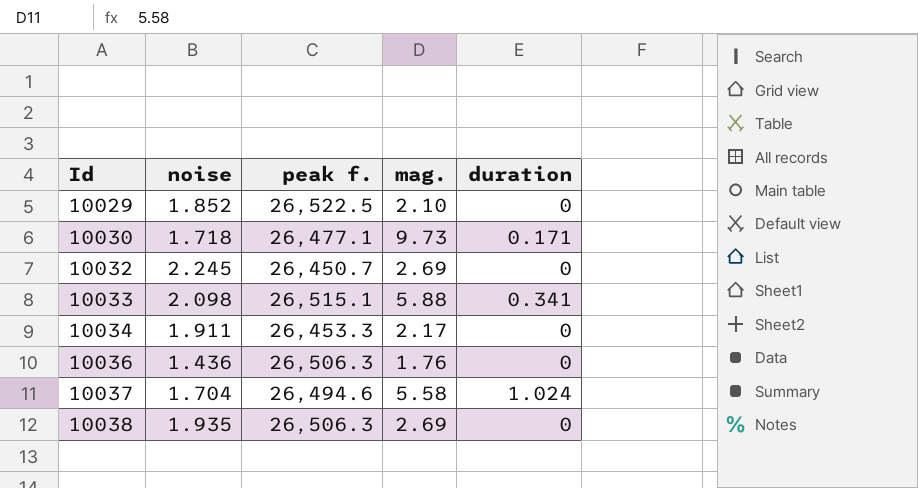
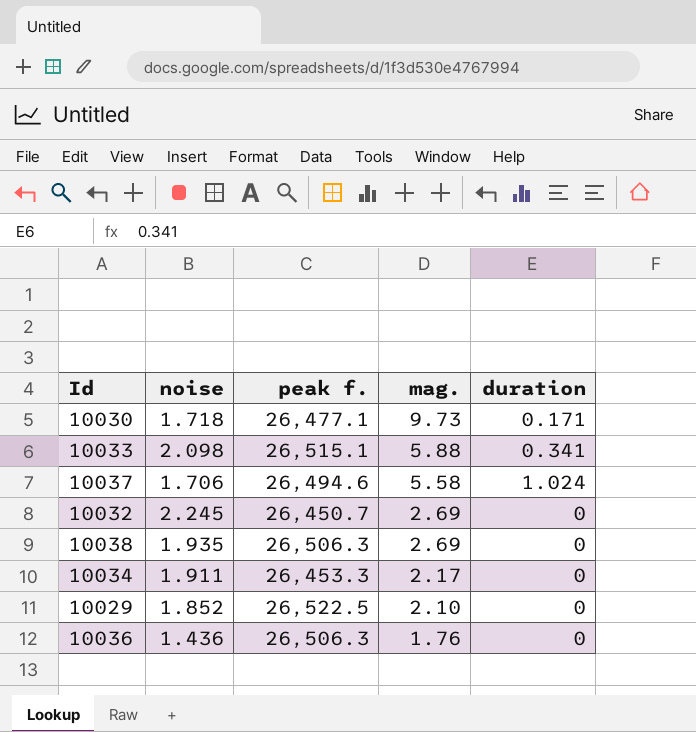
row order: Id ascending -> mag. descending
10037 | noise: 1.704 -> 1.706

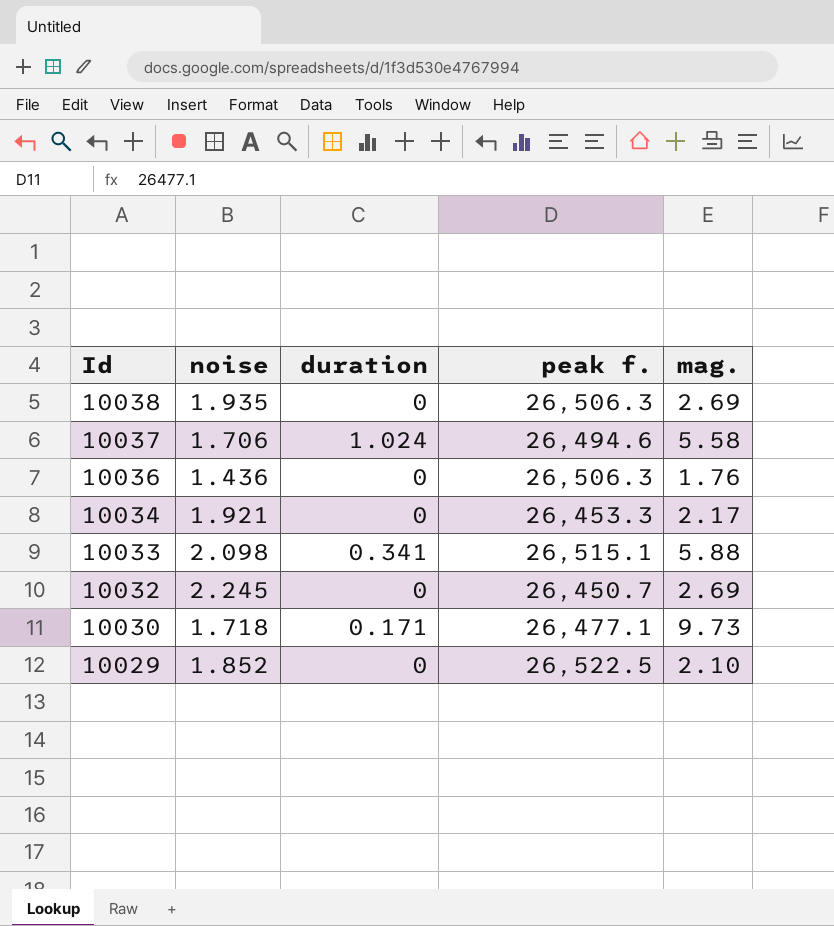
row order: mag. descending -> Id descending
column duration | position: 5 -> 3
10034 | noise: 1.911 -> 1.921

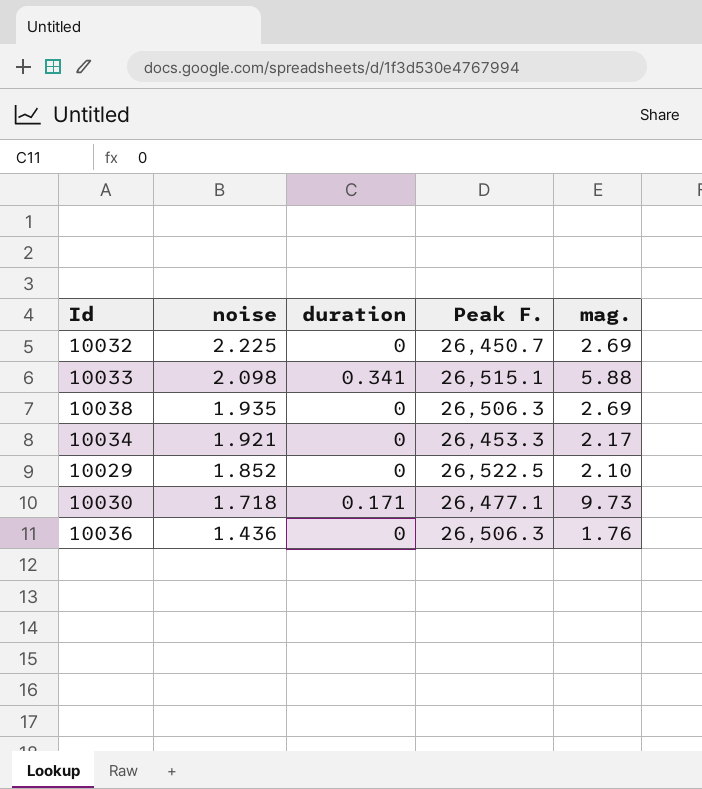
row order: Id descending -> noise descending
column name: peak f. -> Peak F.
row 10037: 1.706 | 1.024 | 26,494.6 | 5.58 -> none
10032 | noise: 2.245 -> 2.225

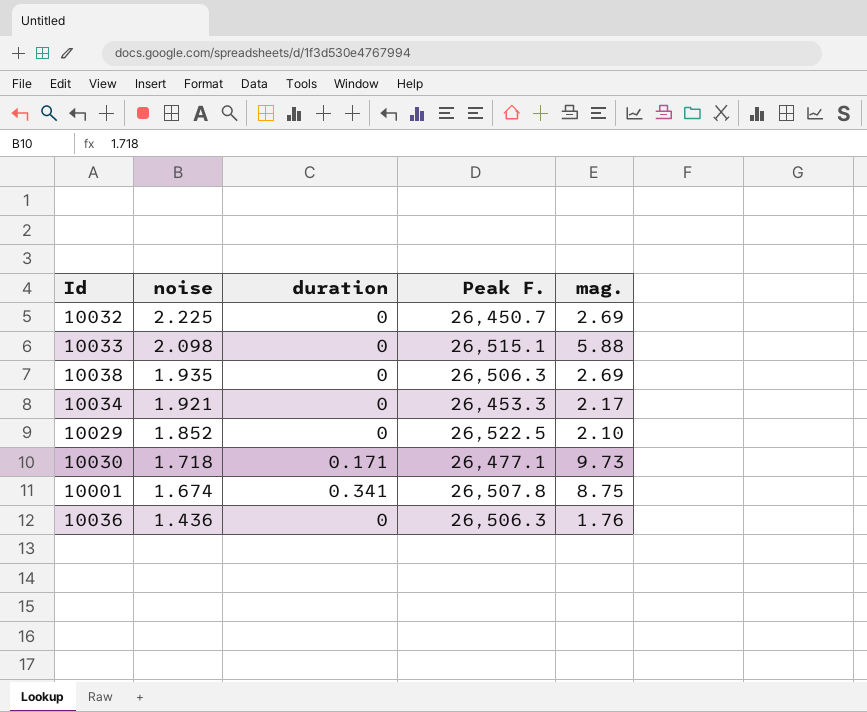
10033 | duration: 0.341 -> 0
row 10001: none -> 1.674 | 0.341 | 26,507.8 | 8.75

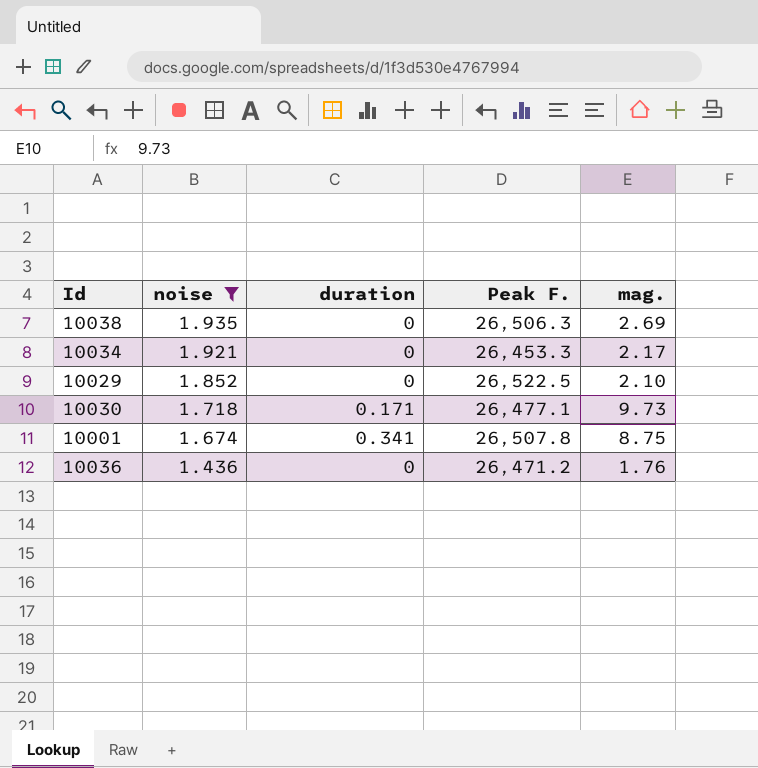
filter: none -> noise <= 1.935
10036 | Peak F.: 26,506.3 -> 26,471.2

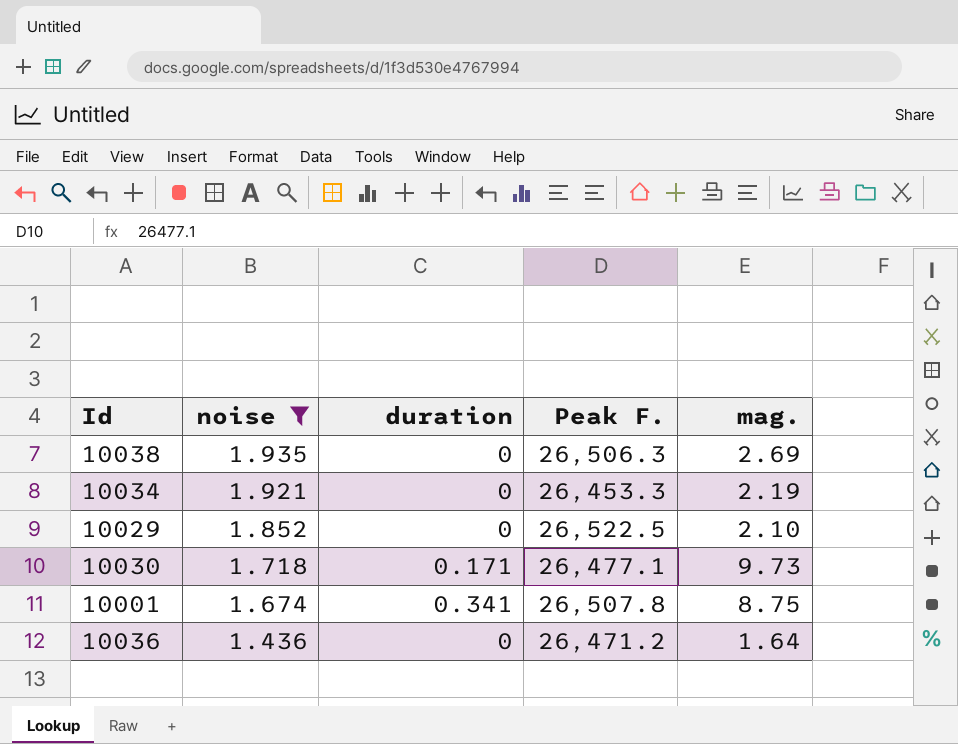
10034 | mag.: 2.17 -> 2.19
10036 | mag.: 1.76 -> 1.64

